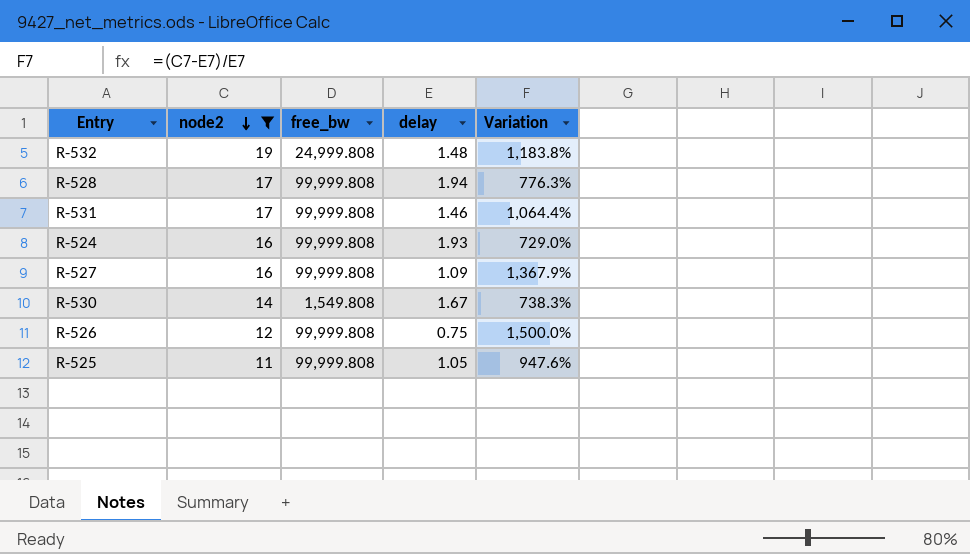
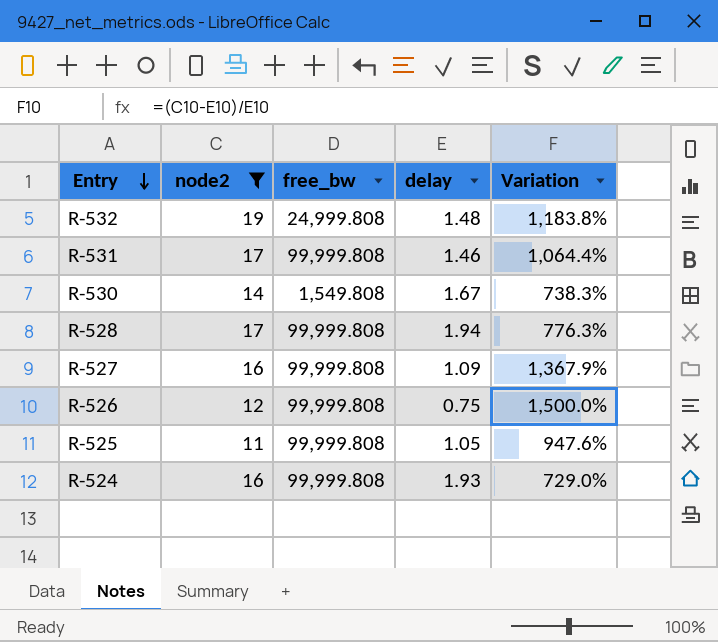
row order: node2 descending -> Entry descending

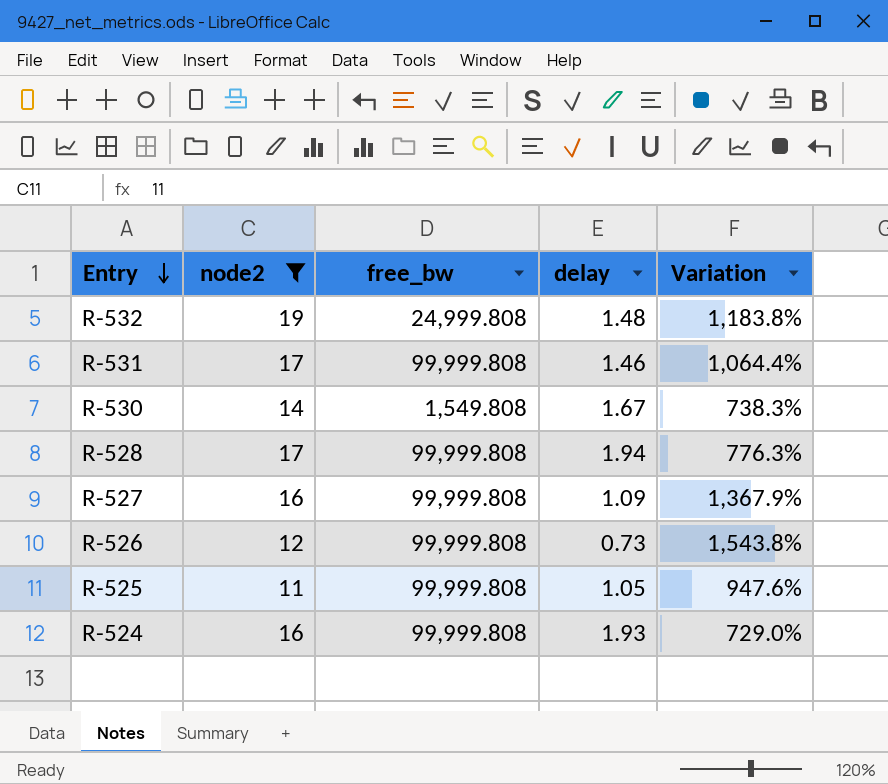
R-526 | delay: 0.75 -> 0.73
R-526 | Variation: 1,500.0% -> 1,543.8%

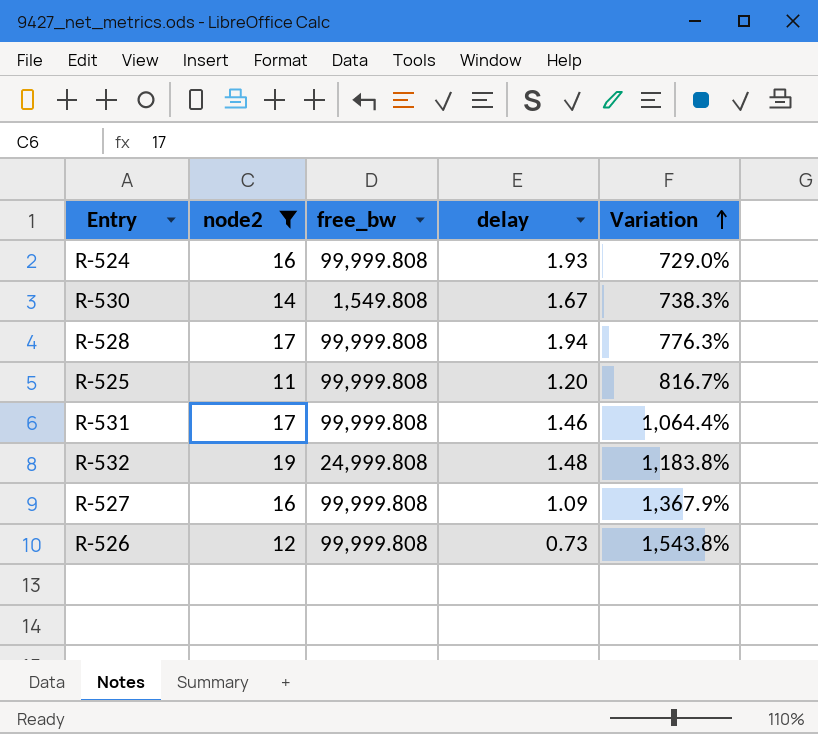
row order: Entry descending -> Variation ascending
R-525 | delay: 1.05 -> 1.20
R-525 | Variation: 947.6% -> 816.7%

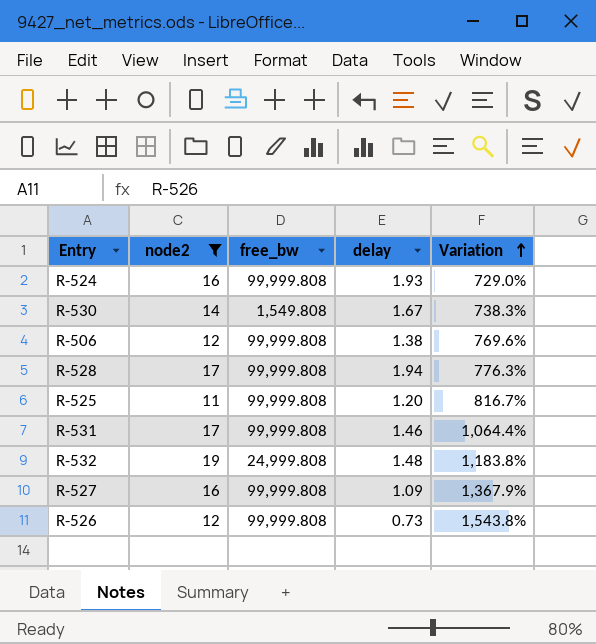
row R-506: none -> 12 | 99,999.808 | 1.38 | 769.6%

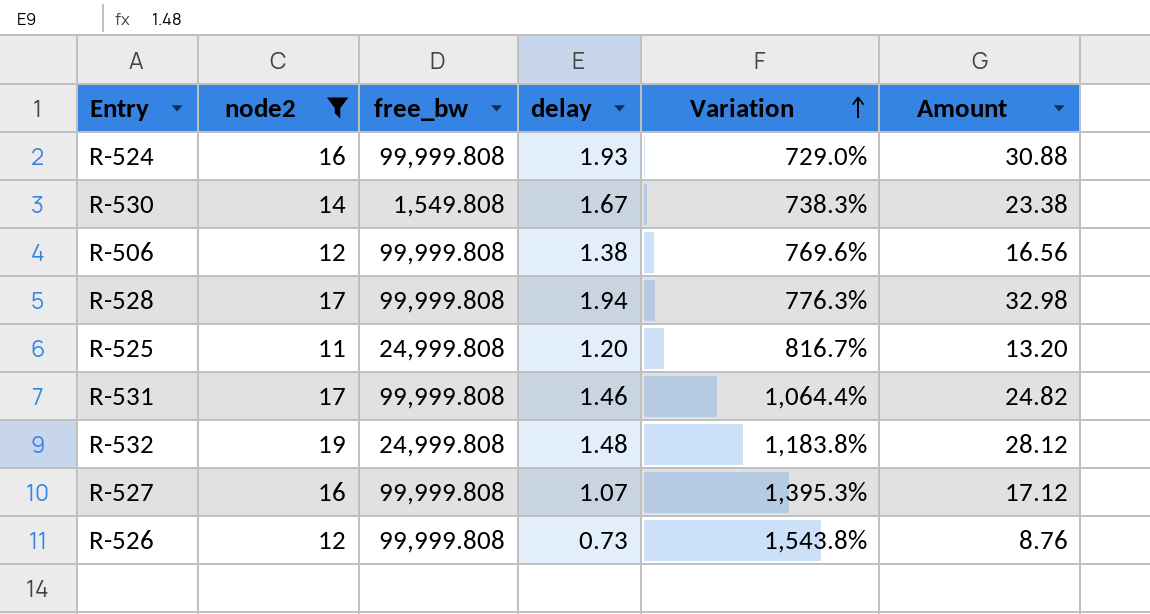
column Amount | formula: none -> [node2] * [delay]
R-525 | free_bw: 99,999.808 -> 24,999.808
R-527 | delay: 1.09 -> 1.07
R-527 | Variation: 1,367.9% -> 1,395.3%

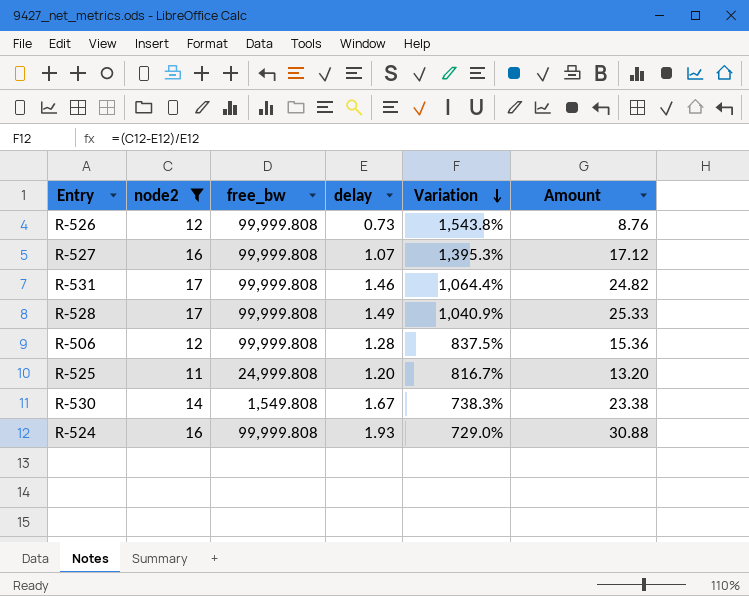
row order: Variation ascending -> Variation descending
row R-532: 19 | 24,999.808 | 1.48 | 1,183.8% | 28.12 -> none
R-528 | delay: 1.94 -> 1.49
R-528 | Variation: 776.3% -> 1,040.9%
R-528 | Amount: 32.98 -> 25.33
R-506 | delay: 1.38 -> 1.28
R-506 | Variation: 769.6% -> 837.5%
R-506 | Amount: 16.56 -> 15.36

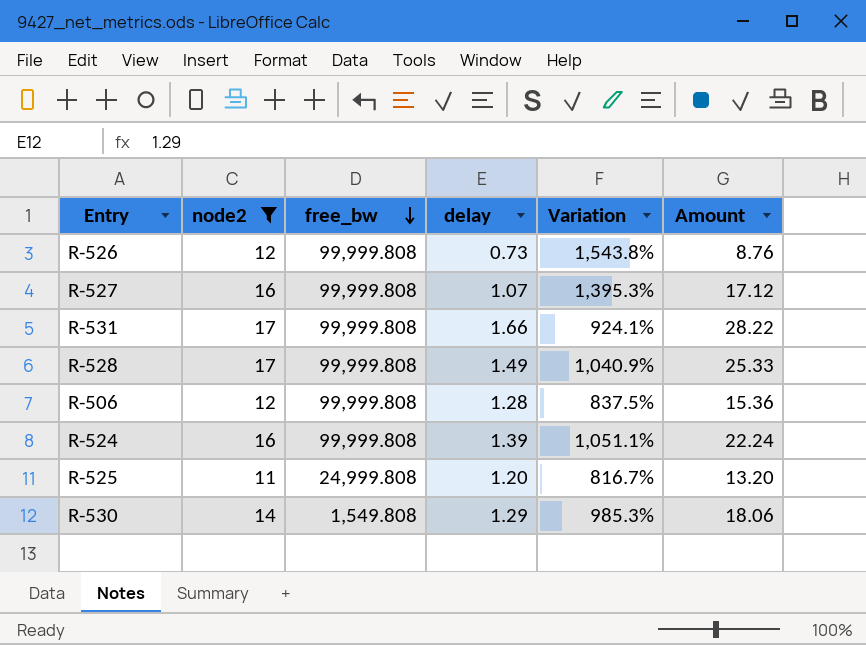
row order: Variation descending -> free_bw descending
R-531 | delay: 1.46 -> 1.66
R-531 | Variation: 1,064.4% -> 924.1%
R-531 | Amount: 24.82 -> 28.22
R-524 | delay: 1.93 -> 1.39
R-524 | Variation: 729.0% -> 1,051.1%
R-524 | Amount: 30.88 -> 22.24
R-530 | delay: 1.67 -> 1.29
R-530 | Variation: 738.3% -> 985.3%
R-530 | Amount: 23.38 -> 18.06

